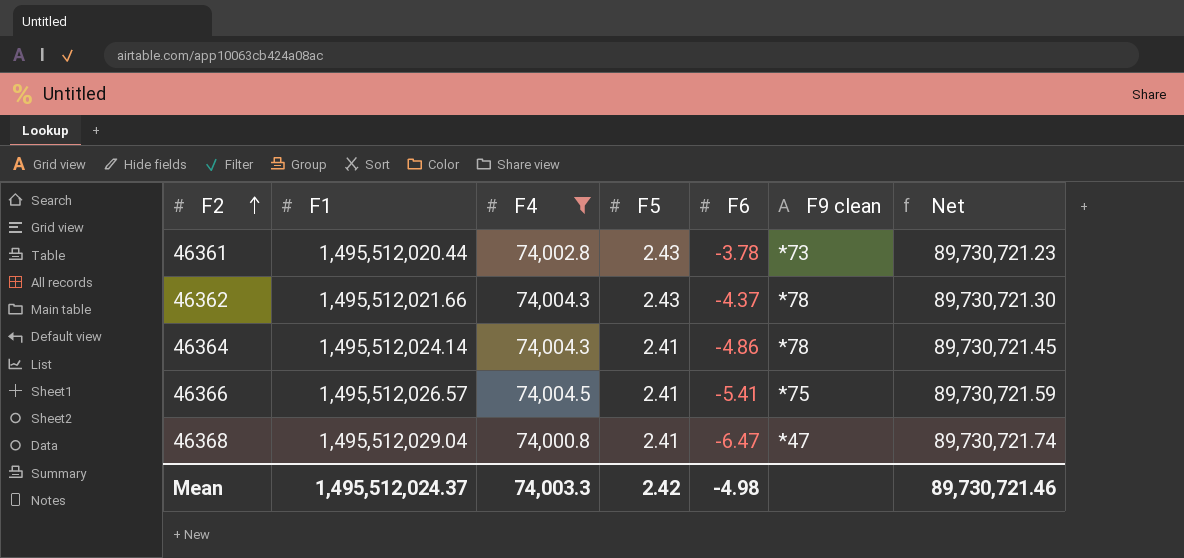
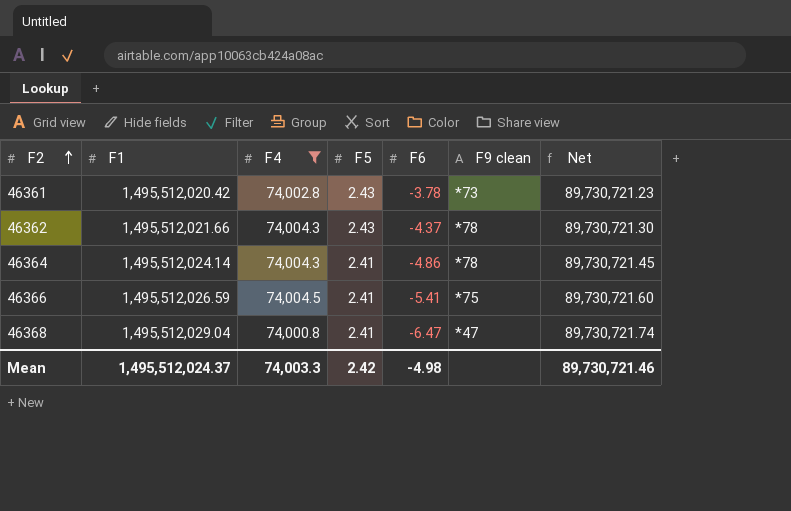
46361 | F1: 1,495,512,020.44 -> 1,495,512,020.42
46366 | F1: 1,495,512,026.57 -> 1,495,512,026.59
46366 | Net: 89,730,721.59 -> 89,730,721.60

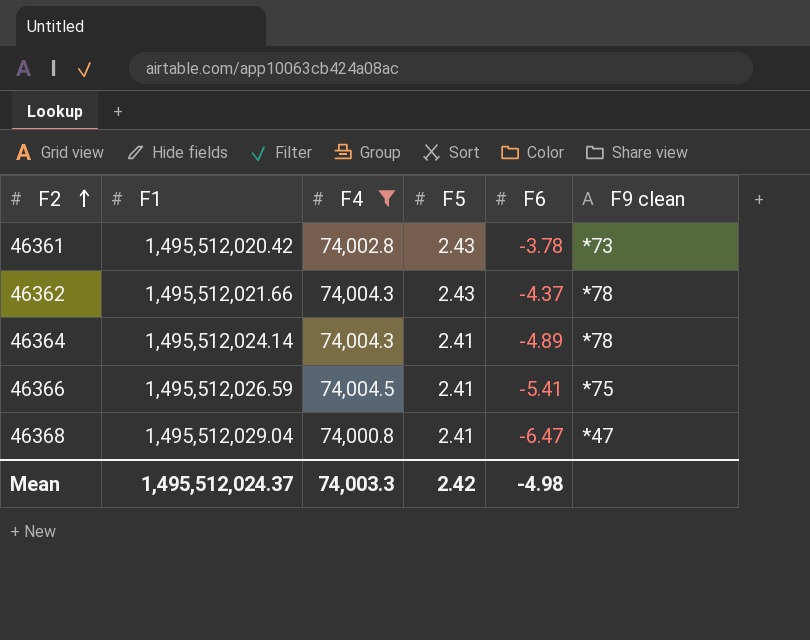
column Net | formula: [F1] * 0.06 -> none
46364 | F6: -4.86 -> -4.89

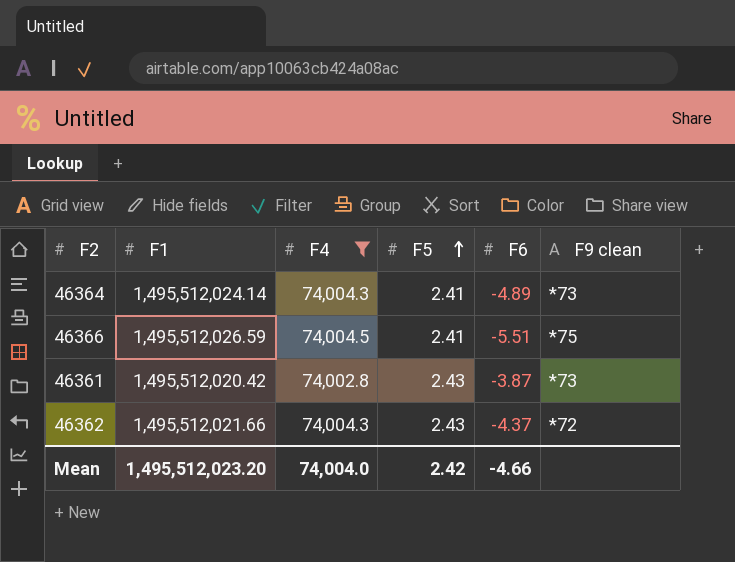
row order: F2 ascending -> F5 ascending
row 46368: 1,495,512,029.04 | 74,000.8 | 2.41 | -6.47 | *47 -> none
46364 | F9 clean: *78 -> *73
46366 | F6: -5.41 -> -5.51
46361 | F6: -3.78 -> -3.87
46362 | F9 clean: *78 -> *72
Mean | F1: 1,495,512,024.37 -> 1,495,512,023.20
Mean | F4: 74,003.3 -> 74,004.0
Mean | F6: -4.98 -> -4.66

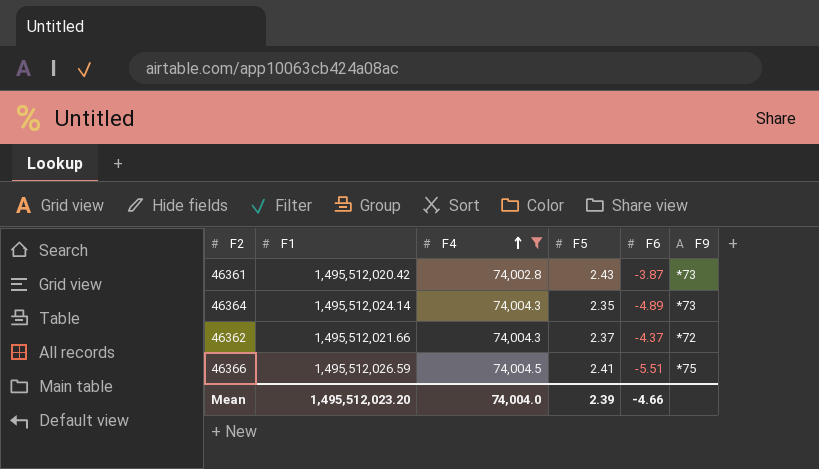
row order: F5 ascending -> F4 ascending
column name: F9 clean -> F9
46364 | F5: 2.41 -> 2.35
46362 | F5: 2.43 -> 2.37
Mean | F5: 2.42 -> 2.39

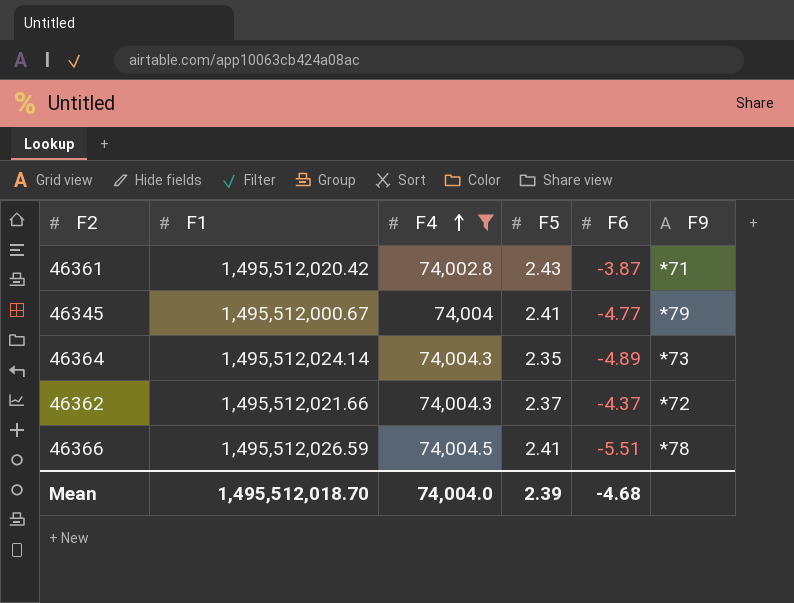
46361 | F9: *73 -> *71
row 46345: none -> 1,495,512,000.67 | 74,004 | 2.41 | -4.77 | *79
46366 | F9: *75 -> *78
Mean | F1: 1,495,512,023.20 -> 1,495,512,018.70
Mean | F6: -4.66 -> -4.68

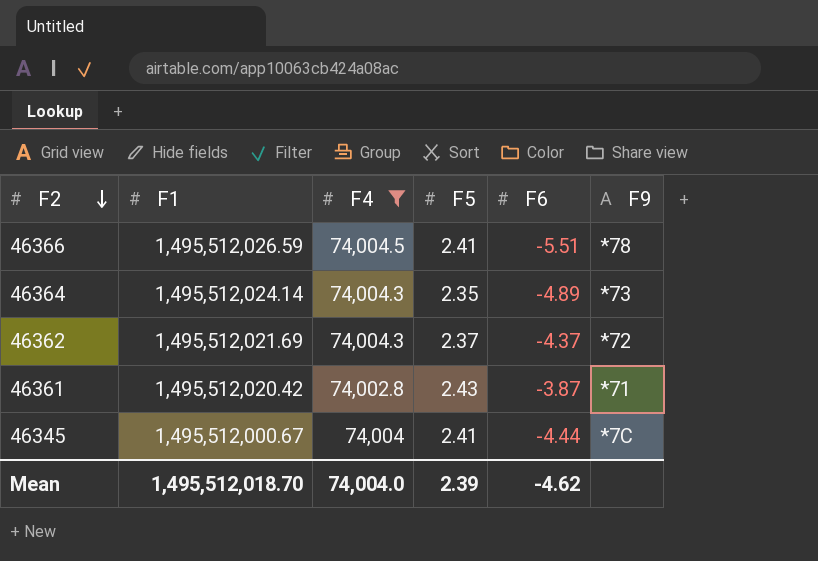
row order: F4 ascending -> F2 descending
46362 | F1: 1,495,512,021.66 -> 1,495,512,021.69
46345 | F6: -4.77 -> -4.44
46345 | F9: *79 -> *7C
Mean | F6: -4.68 -> -4.62

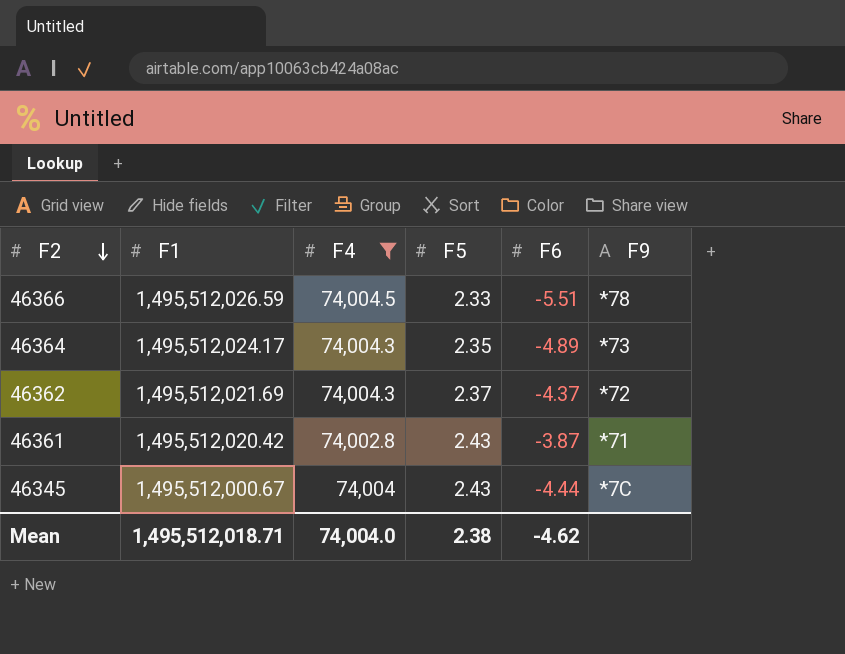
46366 | F5: 2.41 -> 2.33
46364 | F1: 1,495,512,024.14 -> 1,495,512,024.17
46345 | F5: 2.41 -> 2.43
Mean | F1: 1,495,512,018.70 -> 1,495,512,018.71
Mean | F5: 2.39 -> 2.38

